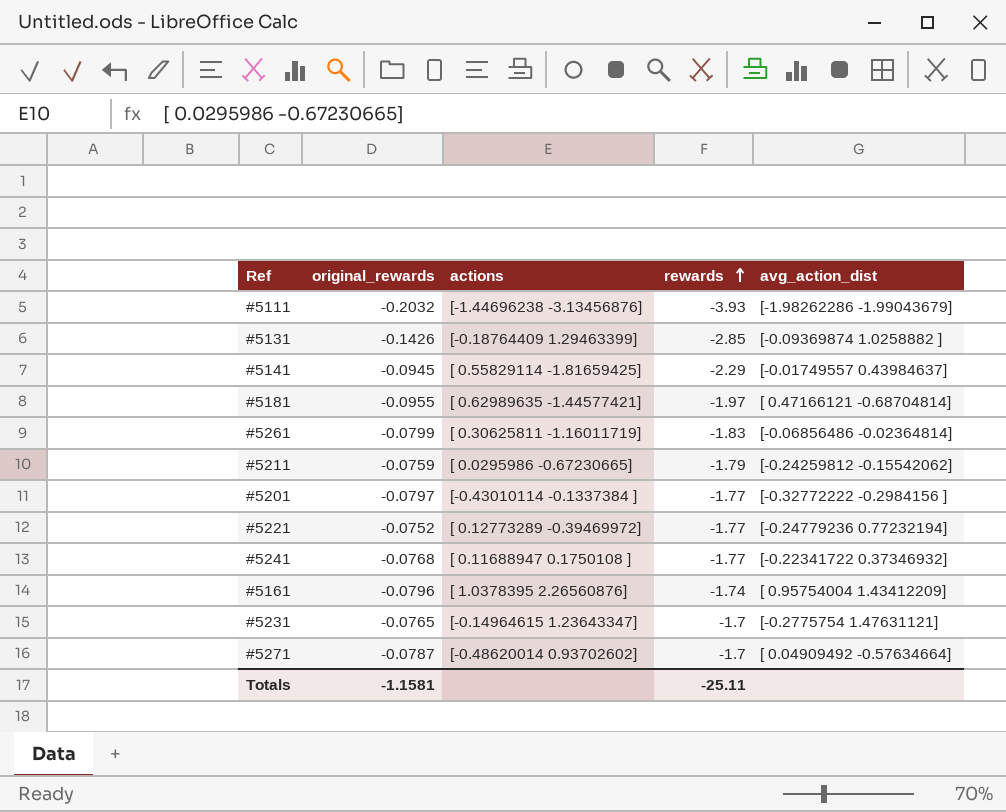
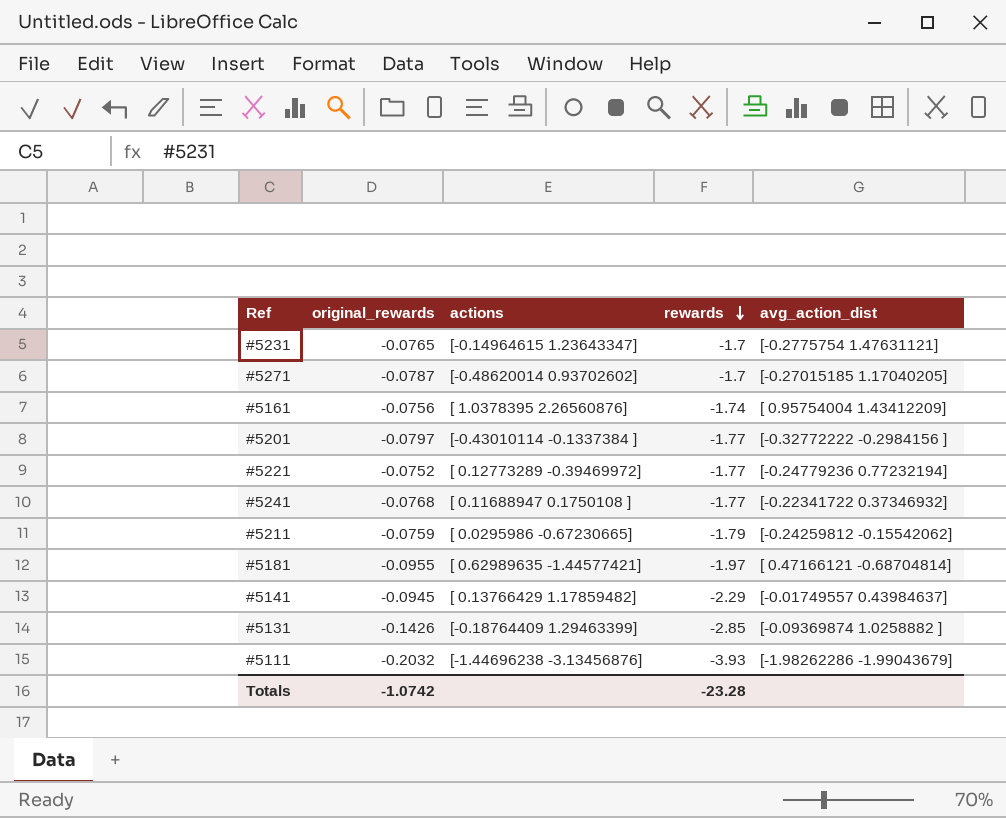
row order: rewards ascending -> rewards descending
row #5261: -0.0799 | [ 0.30625811 -1.16011719] | -1.83 | [-0.06856486 -0.02364814] -> none
#5271 | avg_action_dist: [ 0.04909492 -0.57634664] -> [-0.27015185 1.17040205]
#5161 | original_rewards: -0.0796 -> -0.0756
#5141 | actions: [ 0.55829114 -1.81659425] -> [ 0.13766429 1.17859482]
Totals | original_rewards: -1.1581 -> -1.0742
Totals | rewards: -25.11 -> -23.28

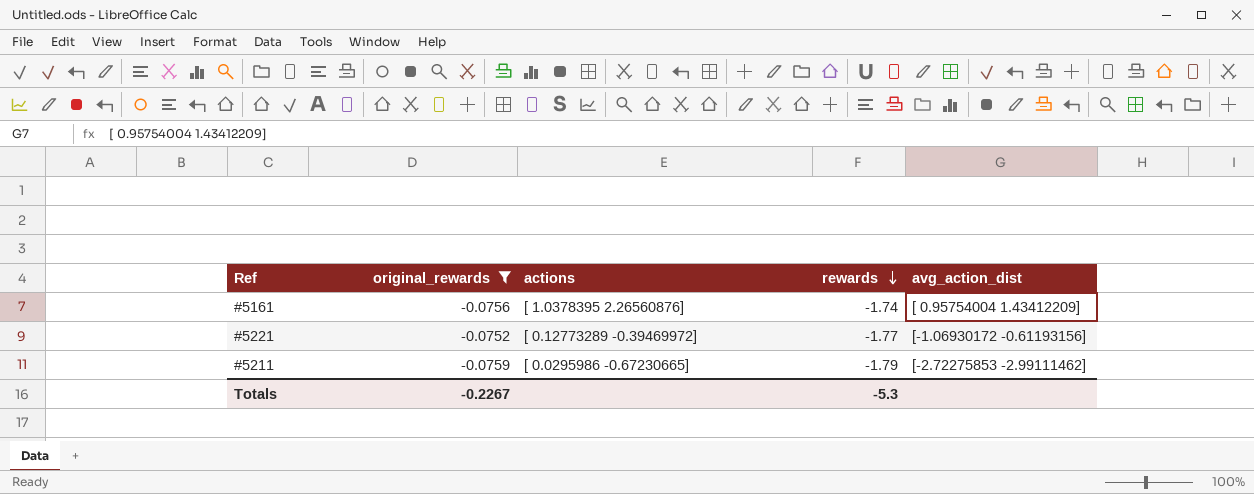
filter: none -> original_rewards >= -0.0759
#5221 | avg_action_dist: [-0.24779236 0.77232194] -> [-1.06930172 -0.61193156]
#5211 | avg_action_dist: [-0.24259812 -0.15542062] -> [-2.72275853 -2.99111462]
Totals | original_rewards: -1.0742 -> -0.2267
Totals | rewards: -23.28 -> -5.3

